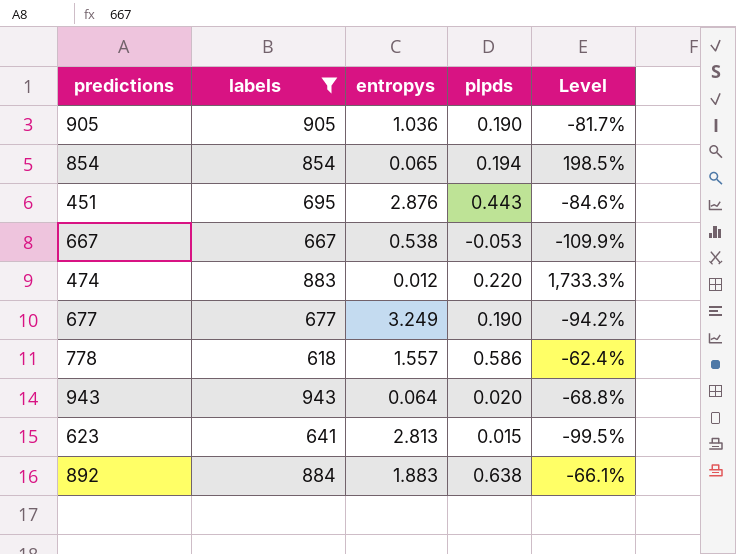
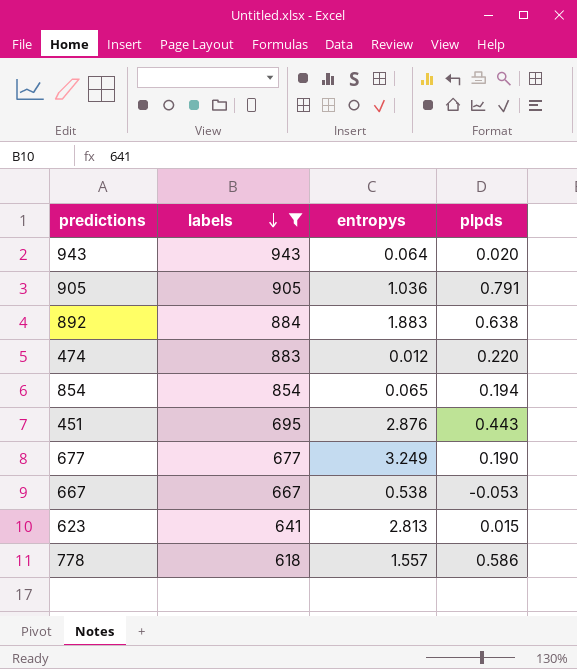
row order: none -> labels descending
column Level | formula: ([plpds] - [entropys]) / [entropys] -> none
905 | plpds: 0.190 -> 0.791

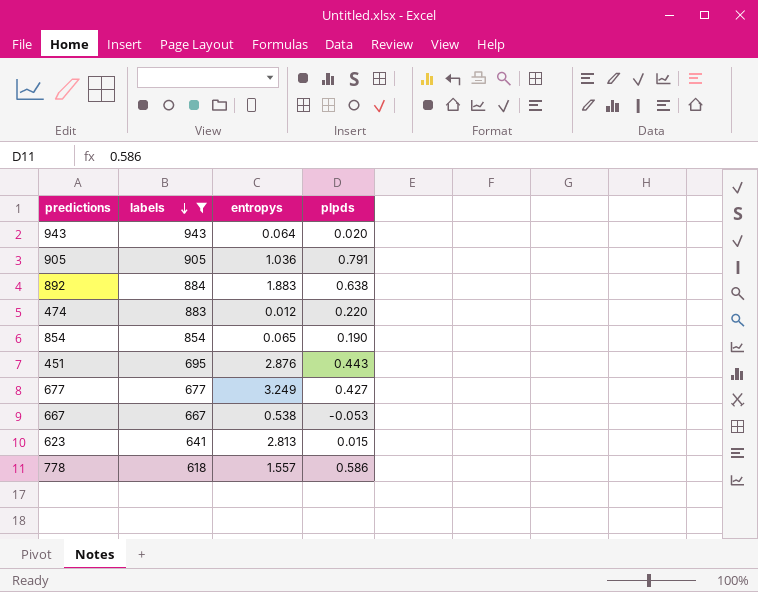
854 | plpds: 0.194 -> 0.190
677 | plpds: 0.190 -> 0.427

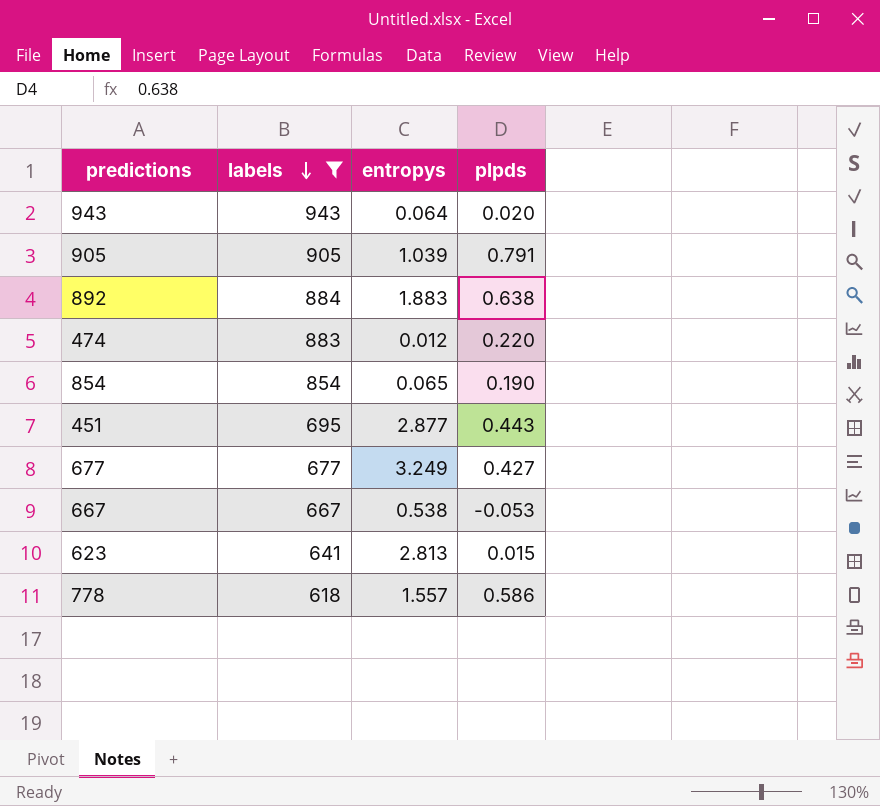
905 | entropys: 1.036 -> 1.039
451 | entropys: 2.876 -> 2.877

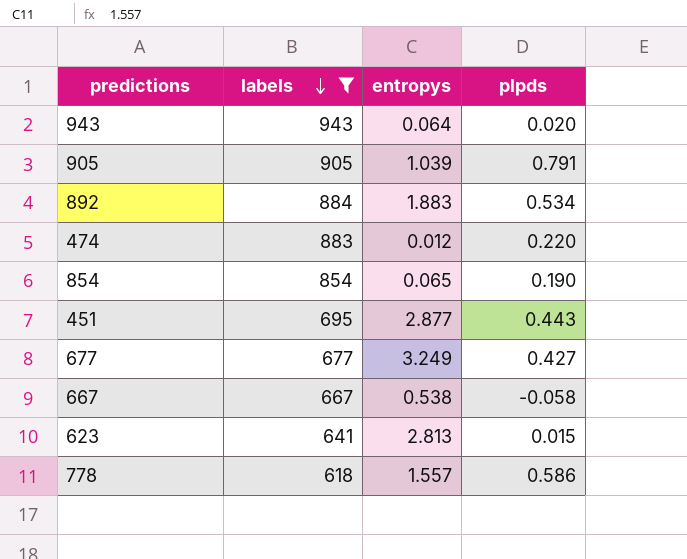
892 | plpds: 0.638 -> 0.534
667 | plpds: -0.053 -> -0.058

